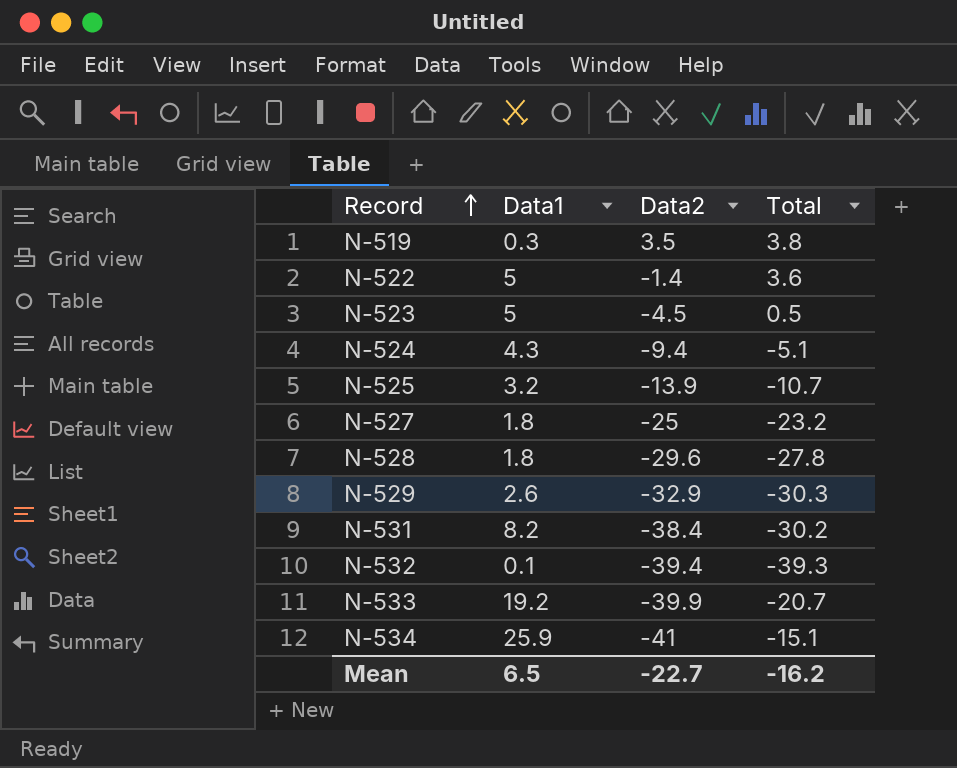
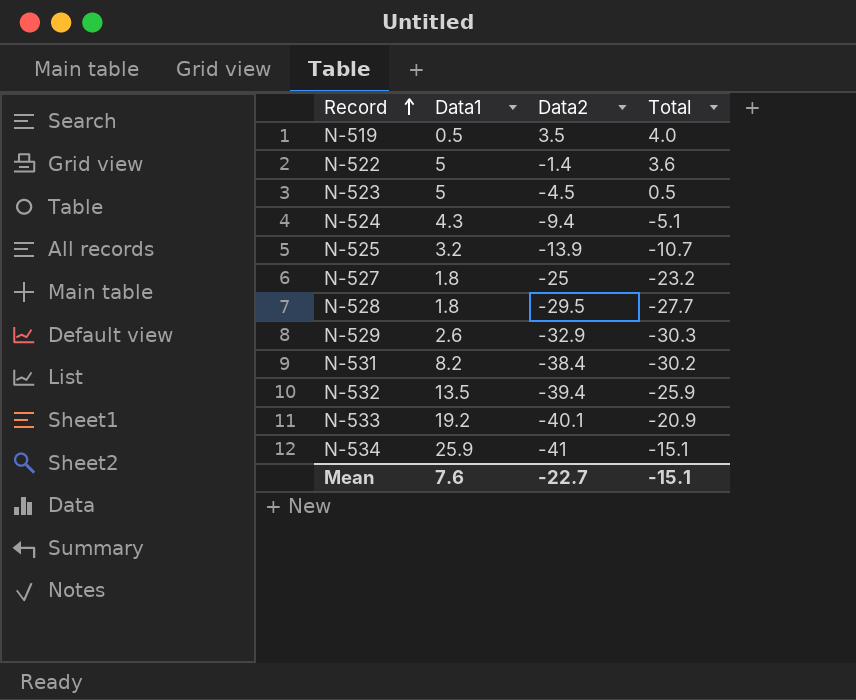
N-519 | Data1: 0.3 -> 0.5
N-519 | Total: 3.8 -> 4.0
N-528 | Data2: -29.6 -> -29.5
N-528 | Total: -27.8 -> -27.7
N-532 | Data1: 0.1 -> 13.5
N-532 | Total: -39.3 -> -25.9
N-533 | Data2: -39.9 -> -40.1
N-533 | Total: -20.7 -> -20.9
Mean | Data1: 6.5 -> 7.6
Mean | Total: -16.2 -> -15.1

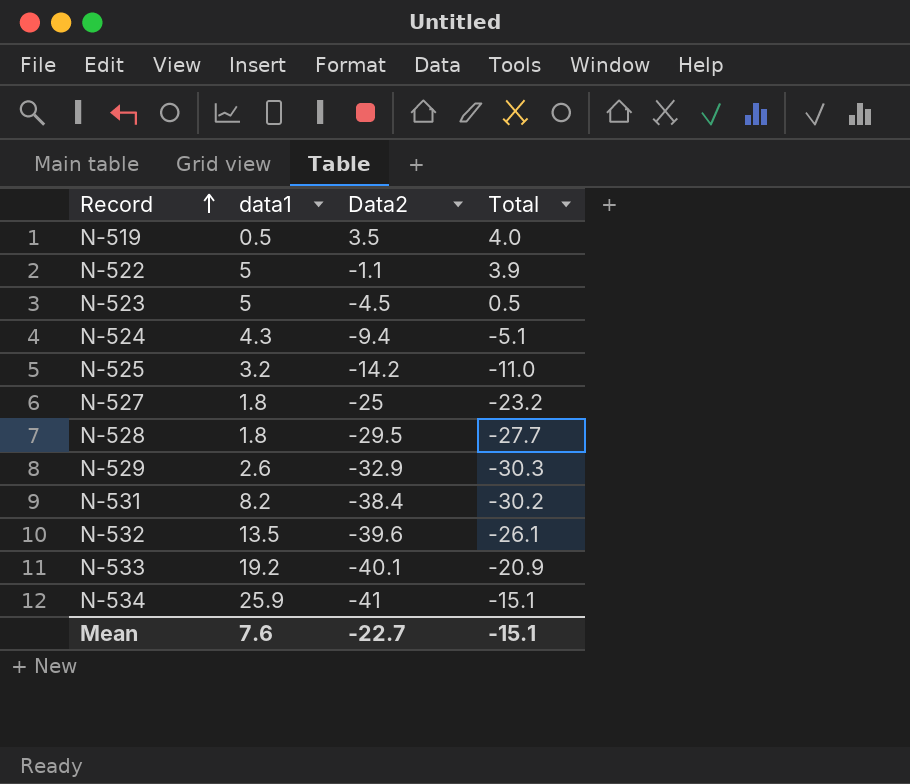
column name: Data1 -> data1
N-522 | Data2: -1.4 -> -1.1
N-522 | Total: 3.6 -> 3.9
N-525 | Data2: -13.9 -> -14.2
N-525 | Total: -10.7 -> -11.0
N-532 | Data2: -39.4 -> -39.6
N-532 | Total: -25.9 -> -26.1

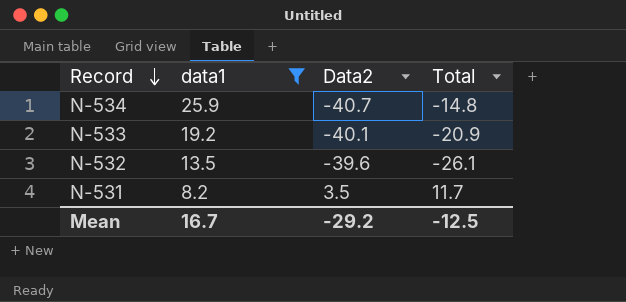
filter: none -> data1 >= 8.2
row order: Record ascending -> Record descending
N-534 | Data2: -41 -> -40.7
N-534 | Total: -15.1 -> -14.8
N-531 | Data2: -38.4 -> 3.5
N-531 | Total: -30.2 -> 11.7
Mean | data1: 7.6 -> 16.7
Mean | Data2: -22.7 -> -29.2
Mean | Total: -15.1 -> -12.5

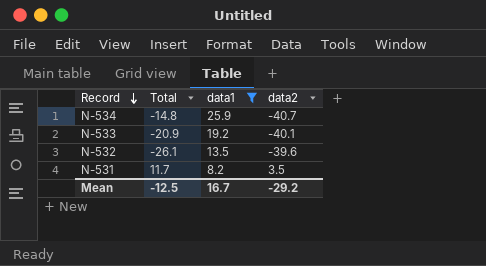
column Total | position: 4 -> 2
column name: Data2 -> data2

